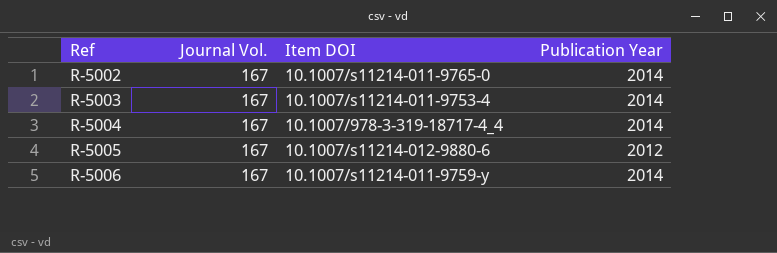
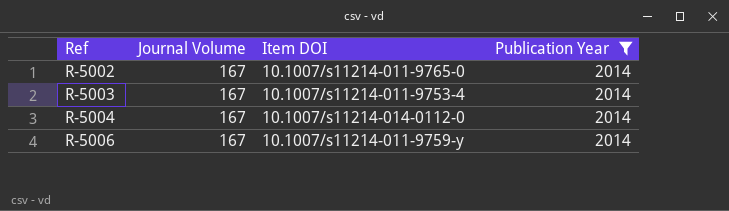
filter: none -> Publication Year = 2014
column name: Journal Vol. -> Journal Volume
R-5004 | Item DOI: 10.1007/978-3-319-18717-4_4 -> 10.1007/s11214-014-0112-0

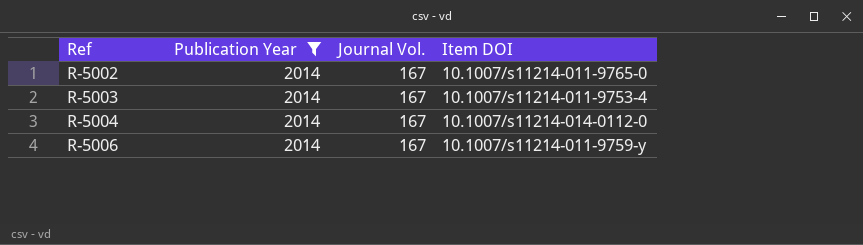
column Publication Year | position: 4 -> 2
column name: Journal Volume -> Journal Vol.

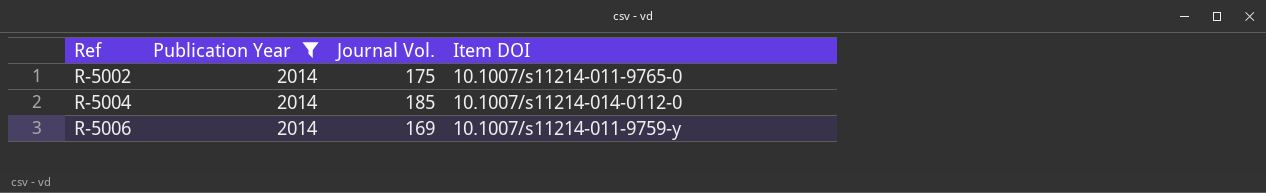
row R-5003: 2014 | 167 | 10.1007/s11214-011-9753-4 -> none
R-5002 | Journal Vol.: 167 -> 175
R-5004 | Journal Vol.: 167 -> 185
R-5006 | Journal Vol.: 167 -> 169

